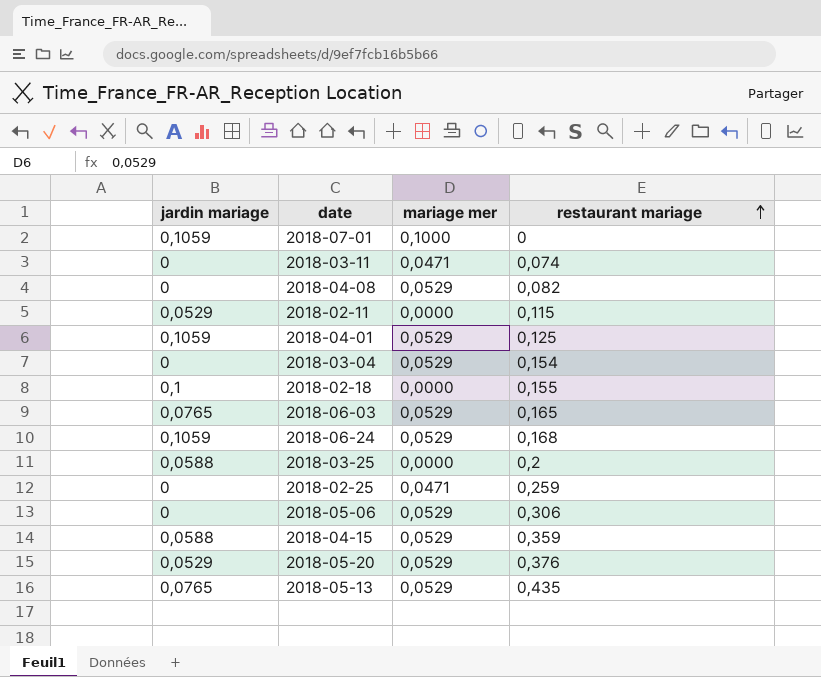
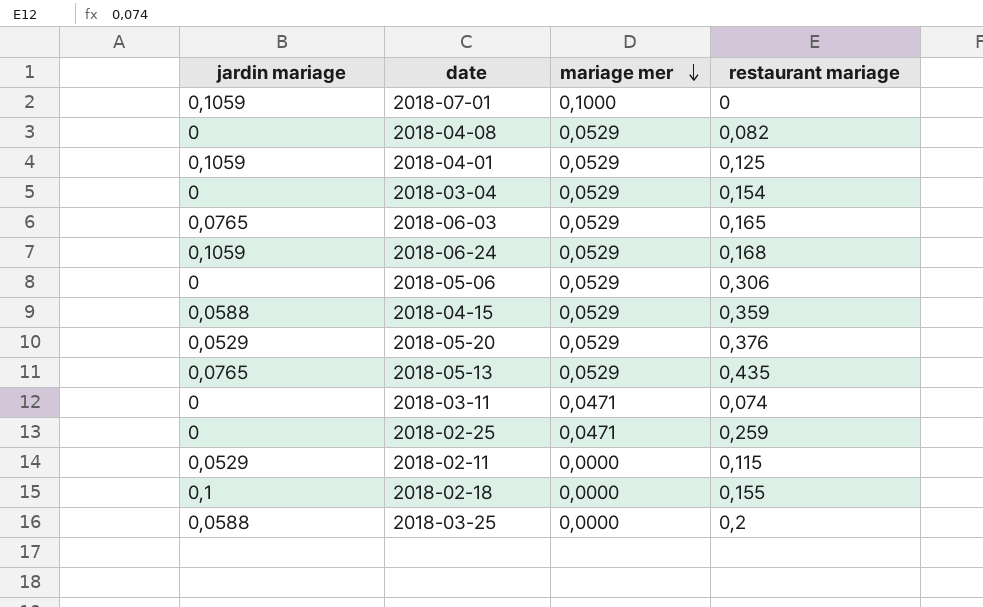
row order: restaurant mariage ascending -> mariage mer descending

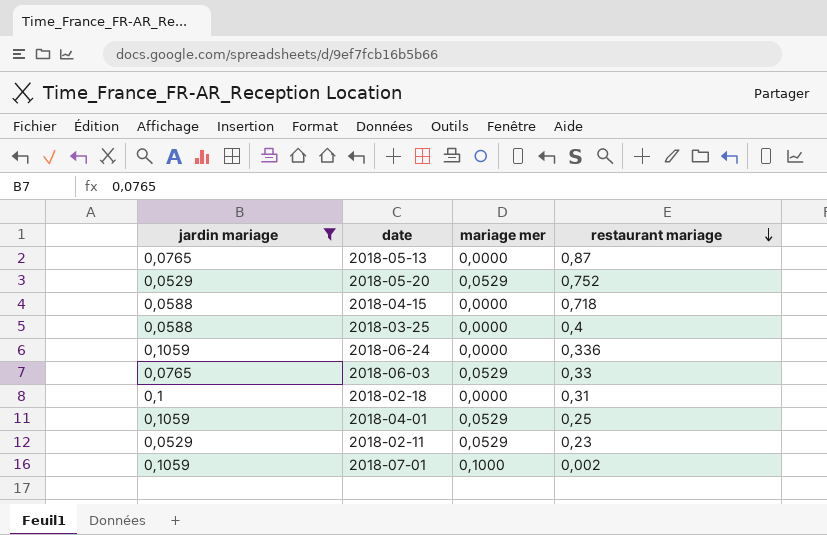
filter: none -> jardin mariage != 0
row order: mariage mer descending -> restaurant mariage descending
2018-05-13 | mariage mer: 0,0529 -> 0,0000
2018-05-13 | restaurant mariage: 0,435 -> 0,87
2018-05-20 | restaurant mariage: 0,376 -> 0,752
2018-04-15 | mariage mer: 0,0529 -> 0,0000
2018-04-15 | restaurant mariage: 0,359 -> 0,718
2018-03-25 | restaurant mariage: 0,2 -> 0,4
2018-06-24 | mariage mer: 0,0529 -> 0,0000
2018-06-24 | restaurant mariage: 0,168 -> 0,336
2018-06-03 | restaurant mariage: 0,165 -> 0,33
2018-02-18 | restaurant mariage: 0,155 -> 0,31
2018-04-01 | restaurant mariage: 0,125 -> 0,25
2018-02-11 | mariage mer: 0,0000 -> 0,0529
2018-02-11 | restaurant mariage: 0,115 -> 0,23
2018-07-01 | restaurant mariage: 0 -> 0,002

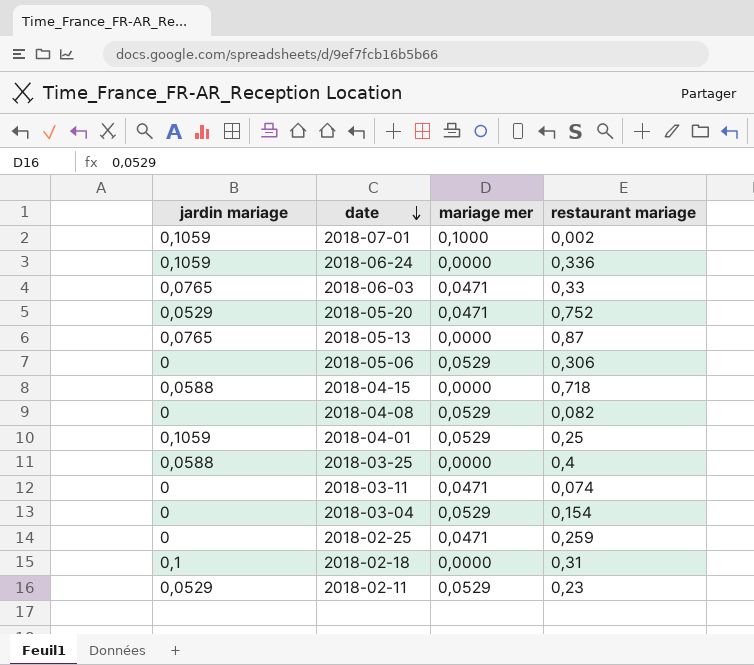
filter: jardin mariage != 0 -> none
row order: restaurant mariage descending -> date descending
2018-06-03 | mariage mer: 0,0529 -> 0,0471
2018-05-20 | mariage mer: 0,0529 -> 0,0471

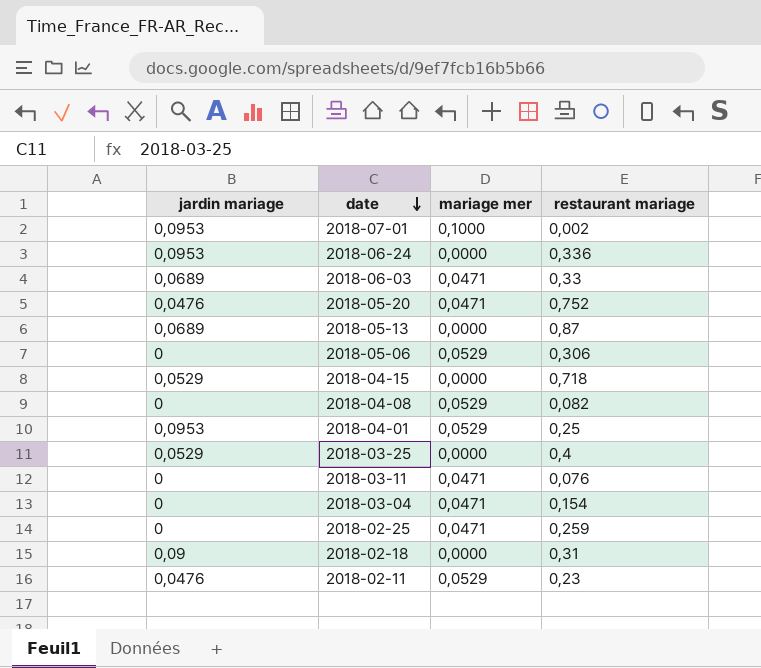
2018-07-01 | jardin mariage: 0,1059 -> 0,0953
2018-06-24 | jardin mariage: 0,1059 -> 0,0953
2018-06-03 | jardin mariage: 0,0765 -> 0,0689
2018-05-20 | jardin mariage: 0,0529 -> 0,0476
2018-05-13 | jardin mariage: 0,0765 -> 0,0689
2018-04-15 | jardin mariage: 0,0588 -> 0,0529
2018-04-01 | jardin mariage: 0,1059 -> 0,0953
2018-03-25 | jardin mariage: 0,0588 -> 0,0529
2018-03-11 | restaurant mariage: 0,074 -> 0,076
2018-03-04 | mariage mer: 0,0529 -> 0,0471
2018-02-18 | jardin mariage: 0,1 -> 0,09
2018-02-11 | jardin mariage: 0,0529 -> 0,0476

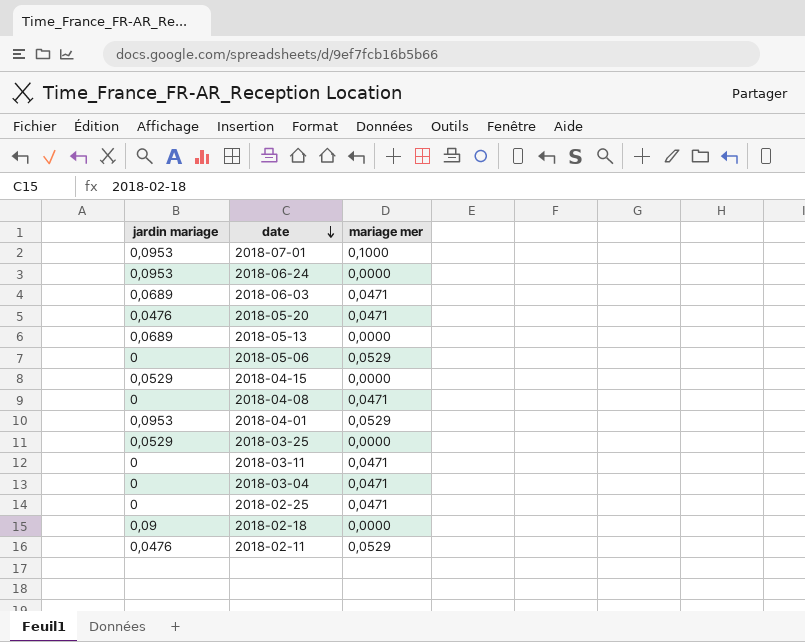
column restaurant mariage | position: 4 -> none
2018-04-08 | mariage mer: 0,0529 -> 0,0471

